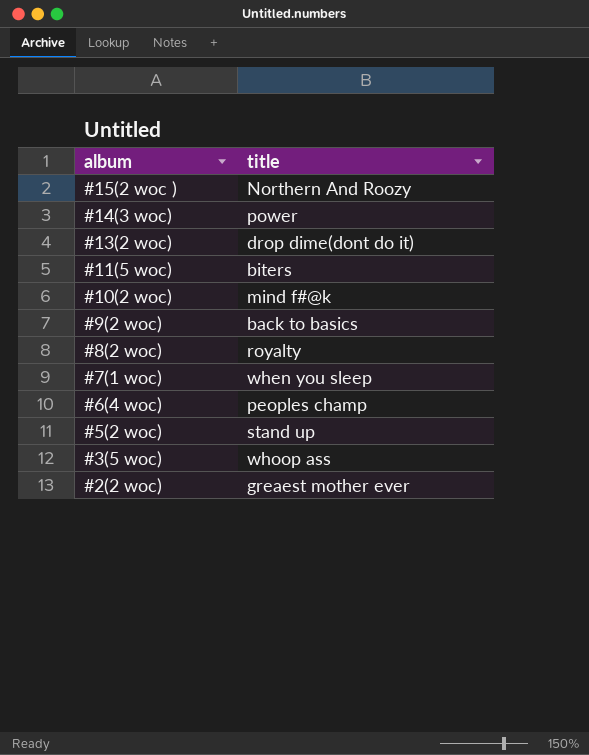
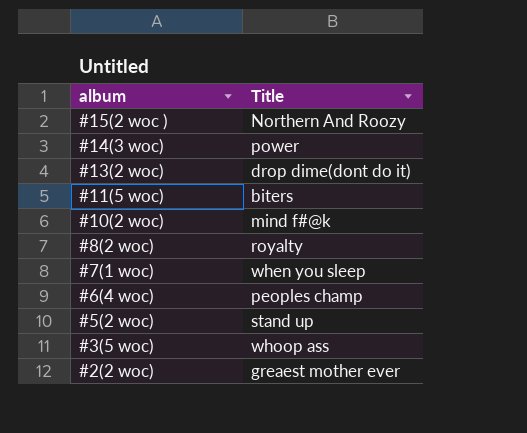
column name: title -> Title
row #9(2 woc): back to basics -> none

